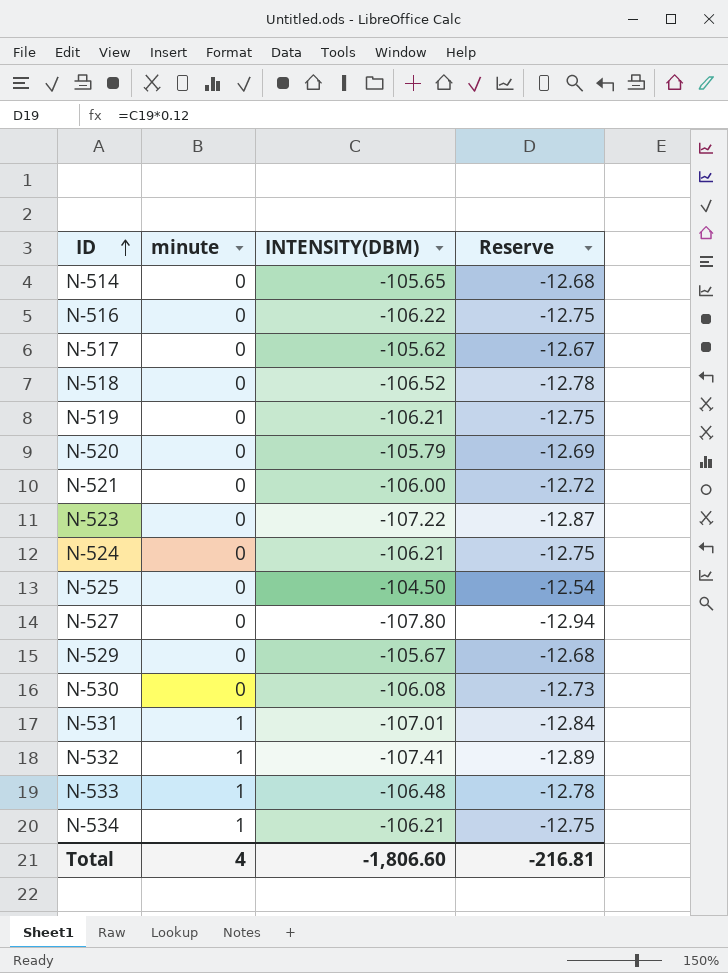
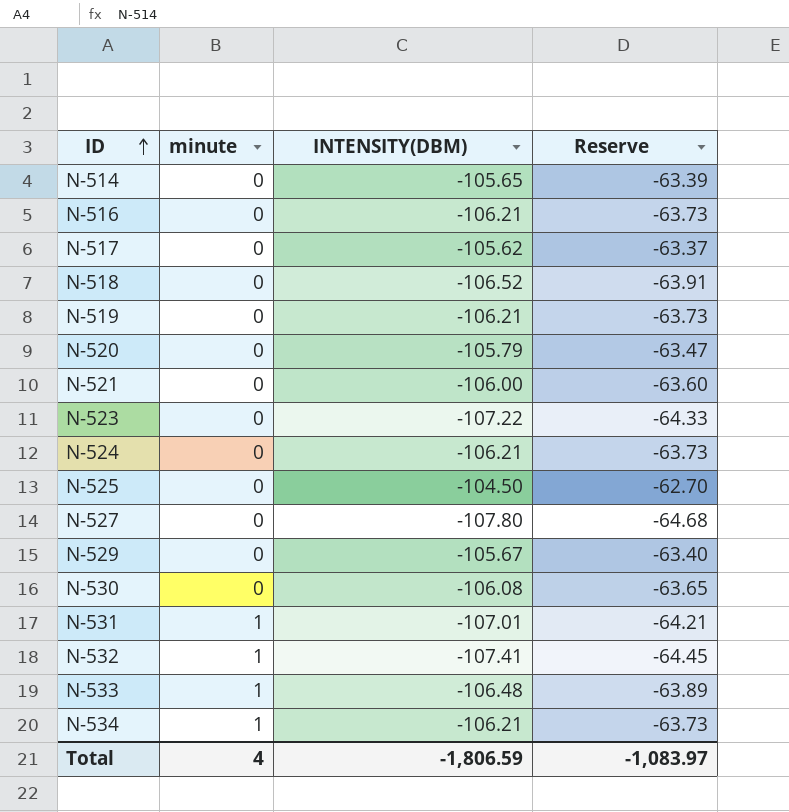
column Reserve | formula: [INTENSITY(DBM)] * 0.12 -> [INTENSITY(DBM)] * 0.6
N-516 | INTENSITY(DBM): -106.22 -> -106.21
Total | INTENSITY(DBM): -1,806.60 -> -1,806.59
Total | Reserve: -216.81 -> -1,083.97

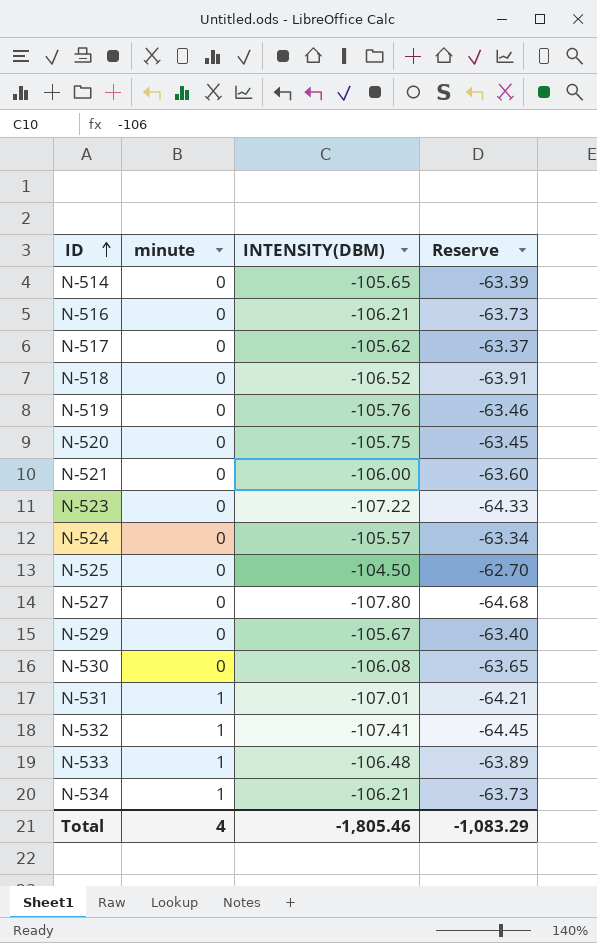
N-519 | INTENSITY(DBM): -106.21 -> -105.76
N-519 | Reserve: -63.73 -> -63.46
N-520 | INTENSITY(DBM): -105.79 -> -105.75
N-520 | Reserve: -63.47 -> -63.45
N-524 | INTENSITY(DBM): -106.21 -> -105.57
N-524 | Reserve: -63.73 -> -63.34
Total | INTENSITY(DBM): -1,806.59 -> -1,805.46
Total | Reserve: -1,083.97 -> -1,083.29

